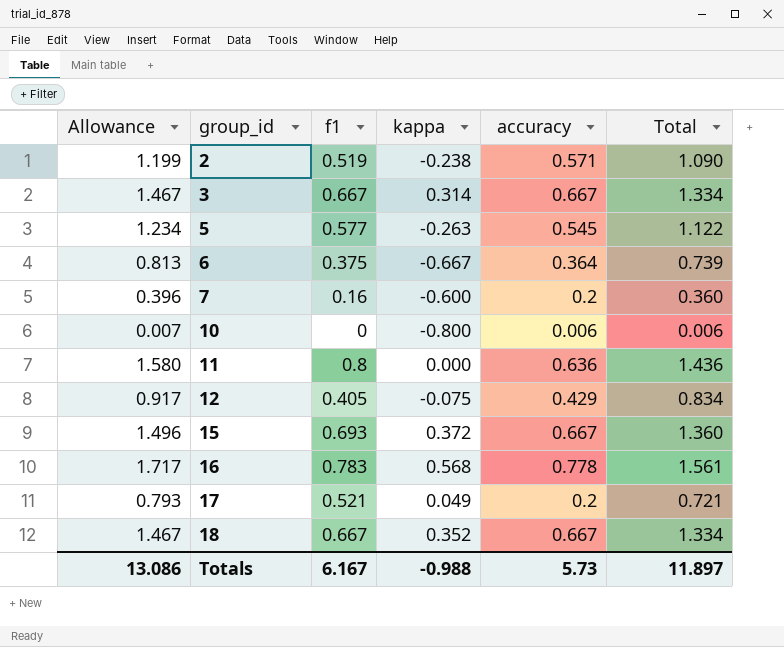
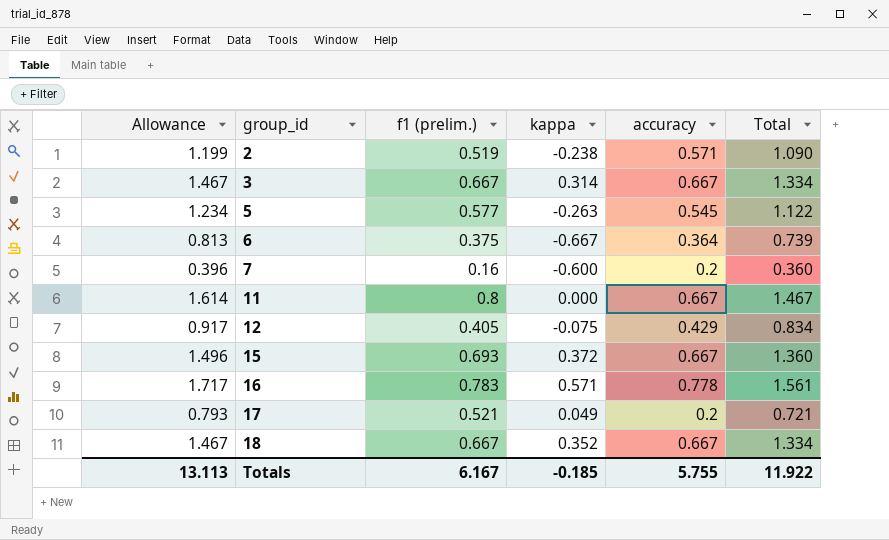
column name: f1 -> f1 (prelim.)
row 10: 0.007 | 0 | -0.800 | 0.006 | 0.006 -> none
11 | Allowance: 1.580 -> 1.614
11 | accuracy: 0.636 -> 0.667
11 | Total: 1.436 -> 1.467
16 | kappa: 0.568 -> 0.571
Totals | Allowance: 13.086 -> 13.113
Totals | kappa: -0.988 -> -0.185
Totals | accuracy: 5.73 -> 5.755
Totals | Total: 11.897 -> 11.922

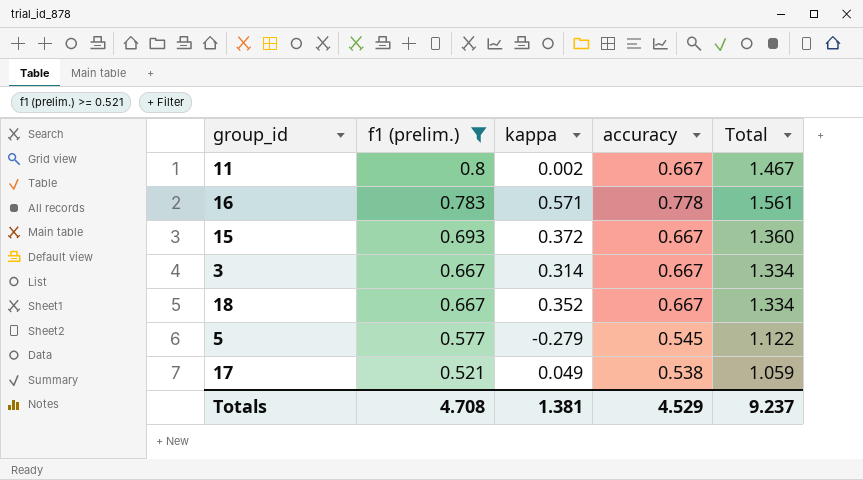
filter: none -> f1 (prelim.) >= 0.521
row order: group_id ascending -> f1 (prelim.) descending
column Allowance | formula: [Total] * 1.1 -> none
11 | kappa: 0.000 -> 0.002
5 | kappa: -0.263 -> -0.279
17 | accuracy: 0.2 -> 0.538
17 | Total: 0.721 -> 1.059
Totals | f1 (prelim.): 6.167 -> 4.708
Totals | kappa: -0.185 -> 1.381
Totals | accuracy: 5.755 -> 4.529
Totals | Total: 11.922 -> 9.237

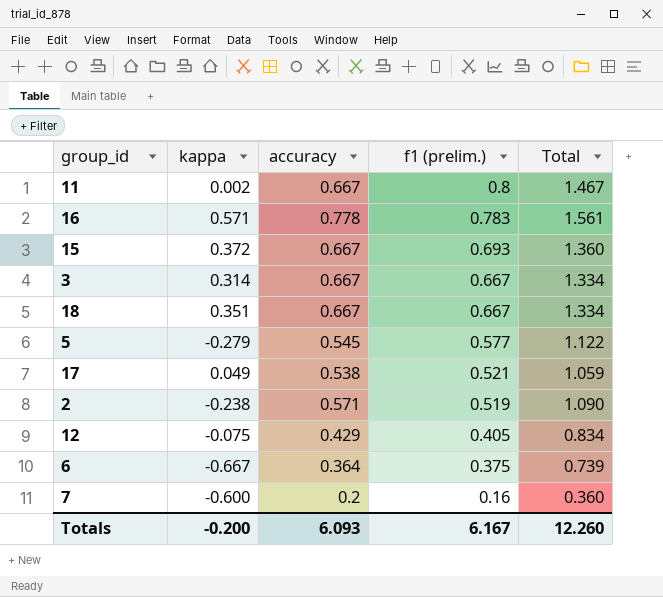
filter: f1 (prelim.) >= 0.521 -> none
column f1 (prelim.) | position: 2 -> 4
18 | kappa: 0.352 -> 0.351
Totals | kappa: 1.381 -> -0.200
Totals | accuracy: 4.529 -> 6.093
Totals | f1 (prelim.): 4.708 -> 6.167
Totals | Total: 9.237 -> 12.260

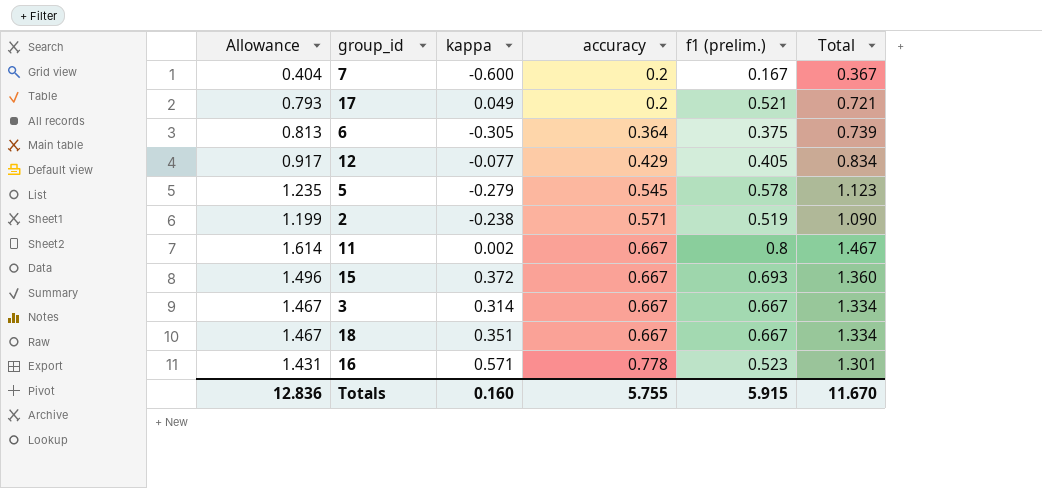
row order: f1 (prelim.) descending -> accuracy ascending
column Allowance | formula: none -> [Total] * 1.1
7 | f1 (prelim.): 0.16 -> 0.167
7 | Total: 0.360 -> 0.367
17 | accuracy: 0.538 -> 0.2
17 | Total: 1.059 -> 0.721
6 | kappa: -0.667 -> -0.305
12 | kappa: -0.075 -> -0.077
5 | f1 (prelim.): 0.577 -> 0.578
5 | Total: 1.122 -> 1.123
16 | f1 (prelim.): 0.783 -> 0.523
16 | Total: 1.561 -> 1.301
Totals | kappa: -0.200 -> 0.160
Totals | accuracy: 6.093 -> 5.755
Totals | f1 (prelim.): 6.167 -> 5.915
Totals | Total: 12.260 -> 11.670

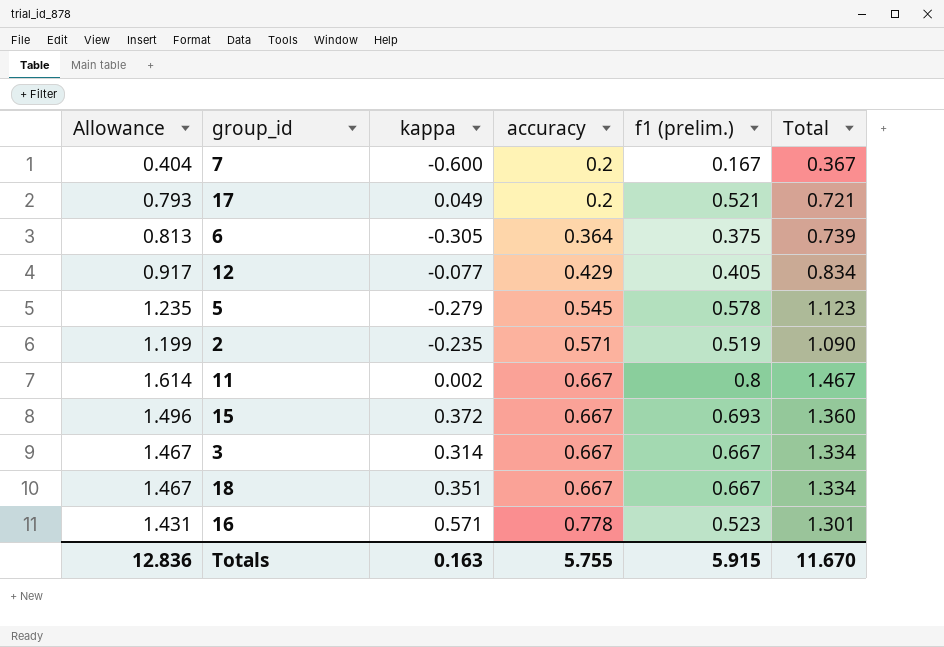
2 | kappa: -0.238 -> -0.235
Totals | kappa: 0.160 -> 0.163

